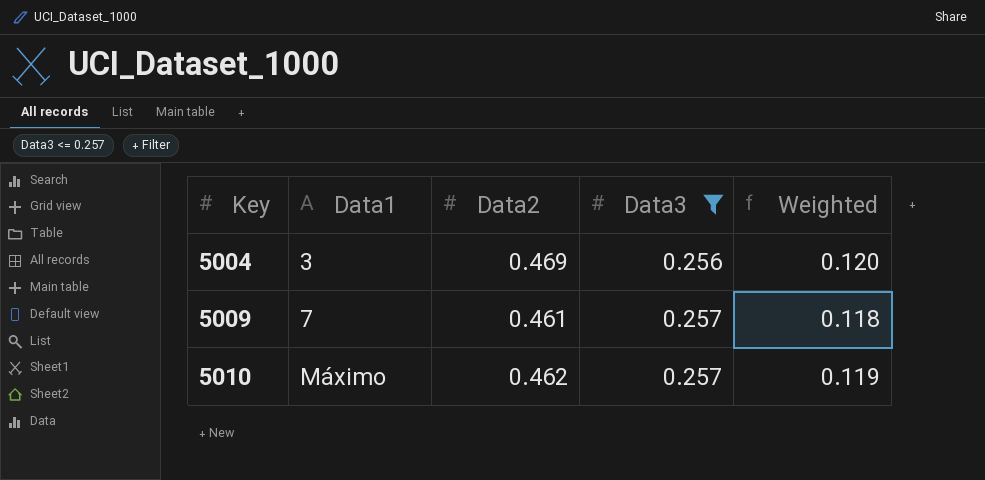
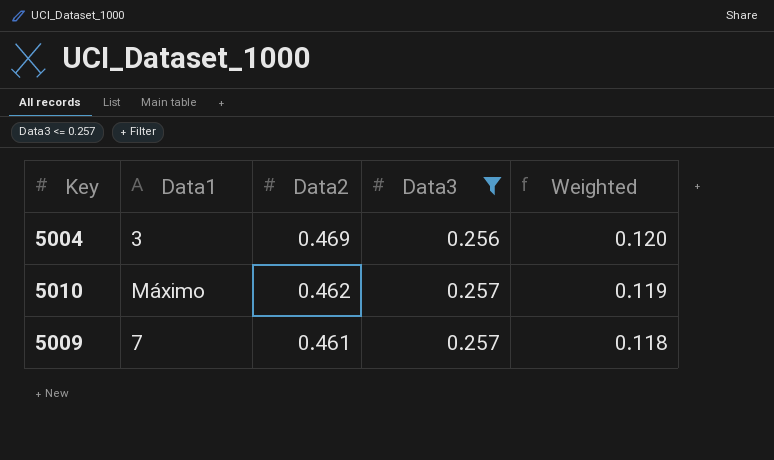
row order: Key ascending -> Data2 descending

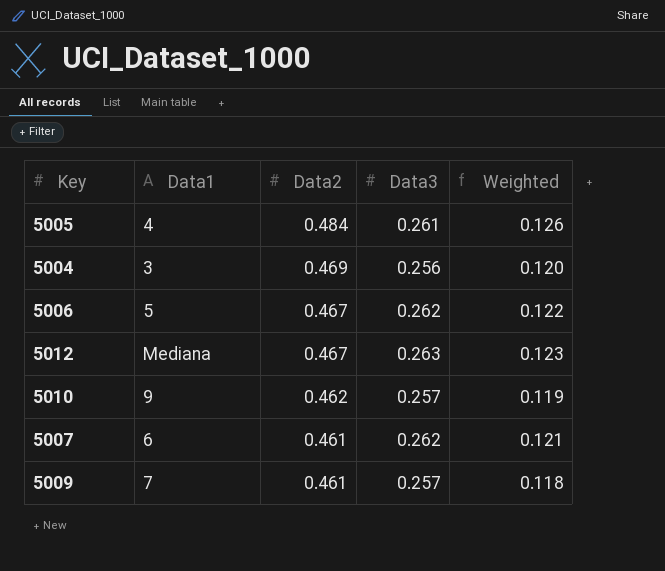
filter: Data3 <= 0.257 -> none
5010 | Data1: Máximo -> 9

